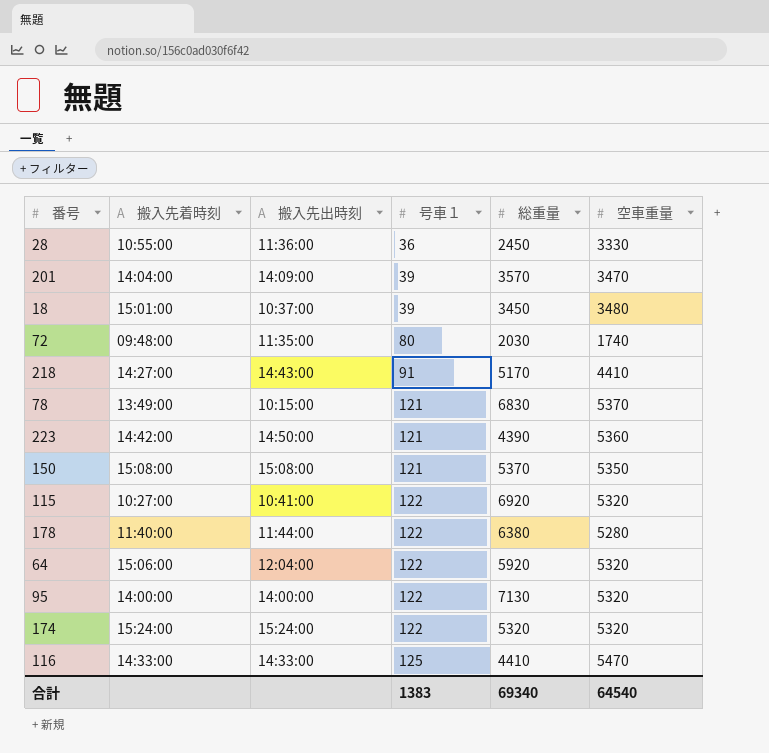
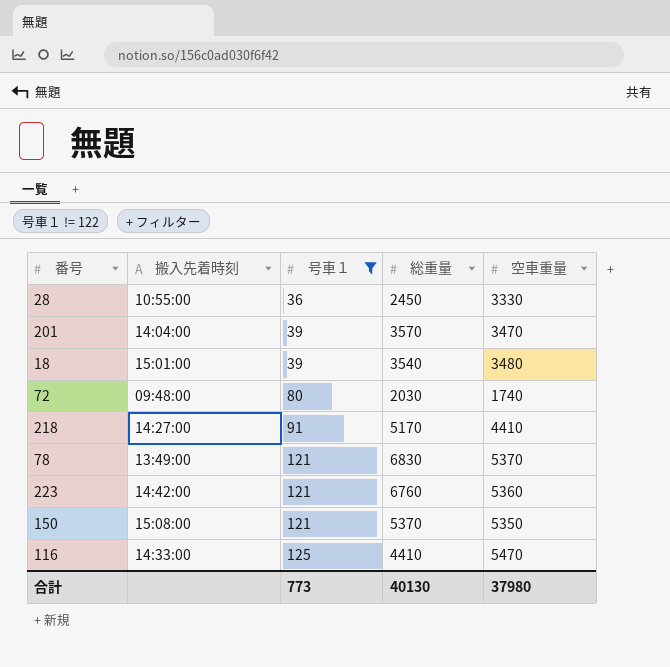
filter: none -> 号車１ != 122
column 搬入先出時刻 | position: 3 -> none
18 | 総重量: 3450 -> 3540
223 | 総重量: 4390 -> 6760
合計 | 号車１: 1383 -> 773
合計 | 総重量: 69340 -> 40130
合計 | 空車重量: 64540 -> 37980

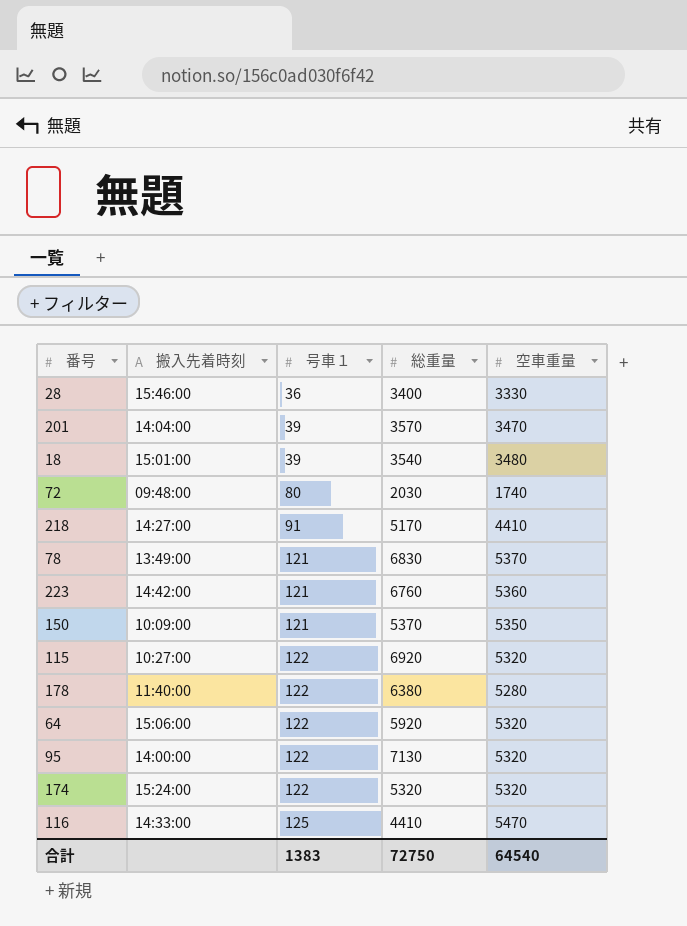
filter: 号車１ != 122 -> none
28 | 搬入先着時刻: 10:55:00 -> 15:46:00
28 | 総重量: 2450 -> 3400
150 | 搬入先着時刻: 15:08:00 -> 10:09:00
合計 | 号車１: 773 -> 1383
合計 | 総重量: 40130 -> 72750
合計 | 空車重量: 37980 -> 64540

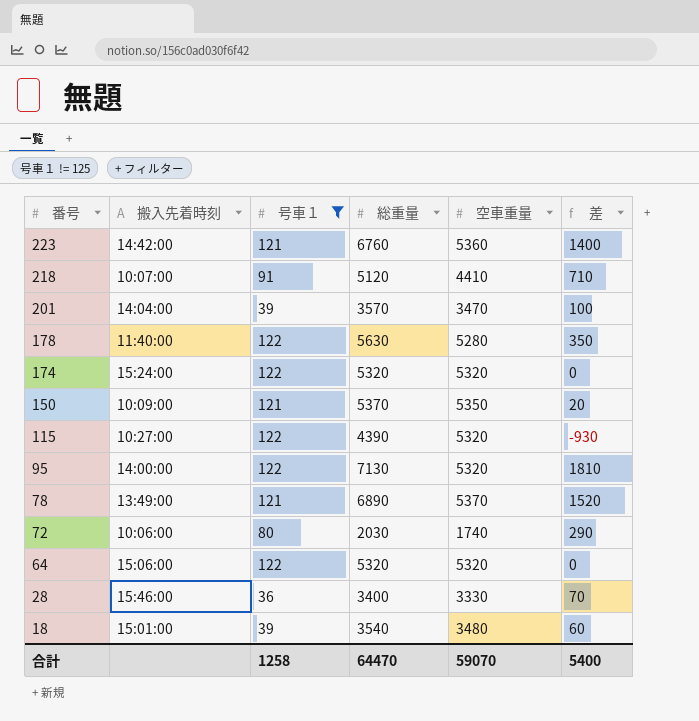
filter: none -> 号車１ != 125
row order: 号車１ ascending -> 番号 descending
column 差 | formula: none -> [総重量] - [空車重量]
218 | 搬入先着時刻: 14:27:00 -> 10:07:00
218 | 総重量: 5170 -> 5120
178 | 総重量: 6380 -> 5630
115 | 総重量: 6920 -> 4390
78 | 総重量: 6830 -> 6890
72 | 搬入先着時刻: 09:48:00 -> 10:06:00
64 | 総重量: 5920 -> 5320
合計 | 号車１: 1383 -> 1258
合計 | 総重量: 72750 -> 64470
合計 | 空車重量: 64540 -> 59070

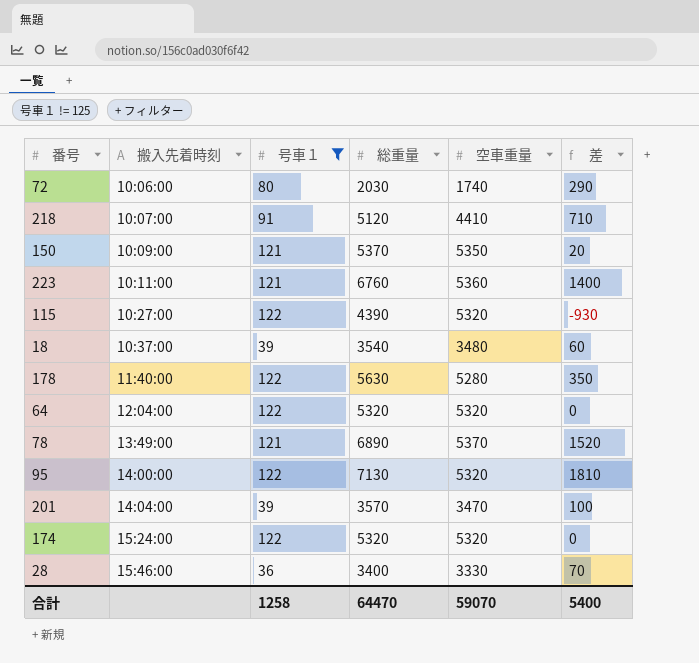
row order: 番号 descending -> 搬入先着時刻 ascending
223 | 搬入先着時刻: 14:42:00 -> 10:11:00
18 | 搬入先着時刻: 15:01:00 -> 10:37:00
64 | 搬入先着時刻: 15:06:00 -> 12:04:00

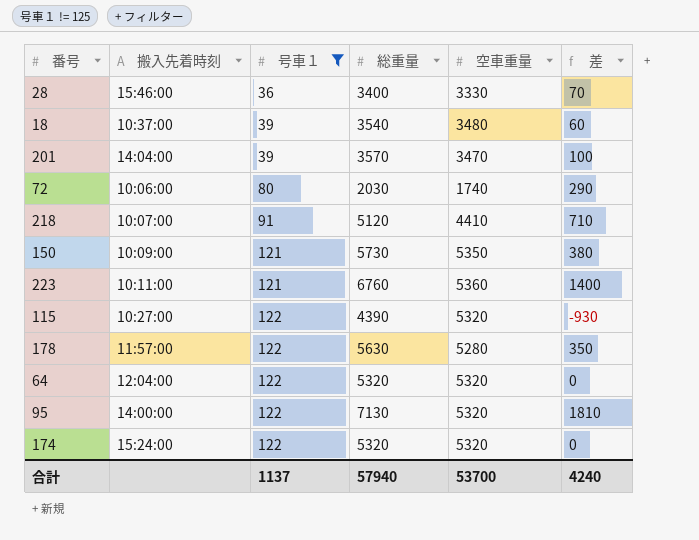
row order: 搬入先着時刻 ascending -> 号車１ ascending
row 78: 13:49:00 | 121 | 6890 | 5370 | 1520 -> none
150 | 総重量: 5370 -> 5730
150 | 差: 20 -> 380
178 | 搬入先着時刻: 11:40:00 -> 11:57:00
合計 | 号車１: 1258 -> 1137
合計 | 総重量: 64470 -> 57940
合計 | 空車重量: 59070 -> 53700
合計 | 差: 5400 -> 4240

